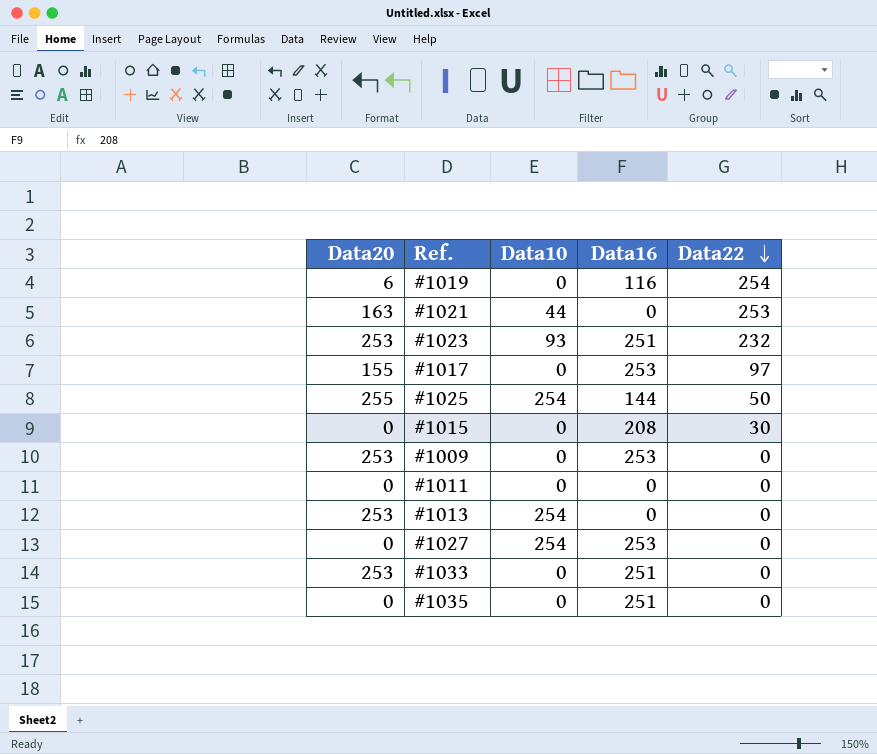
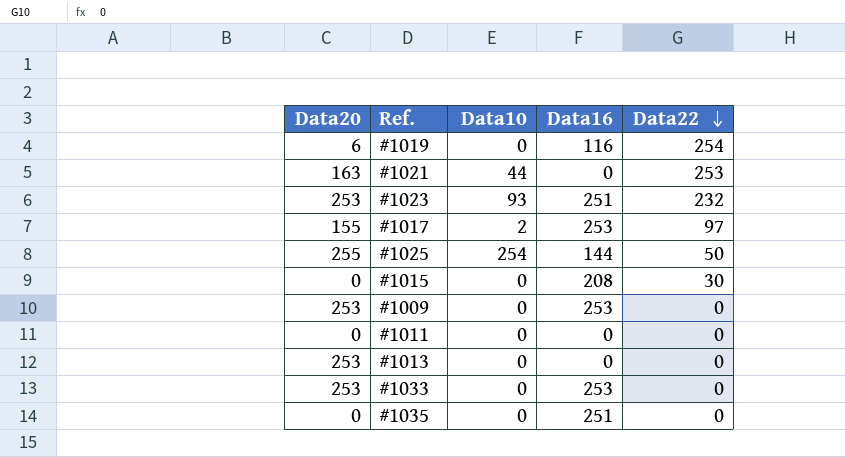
row #1027: 0 | 254 | 253 | 0 -> none
#1017 | Data10: 0 -> 2
#1013 | Data10: 254 -> 0
#1033 | Data16: 251 -> 253

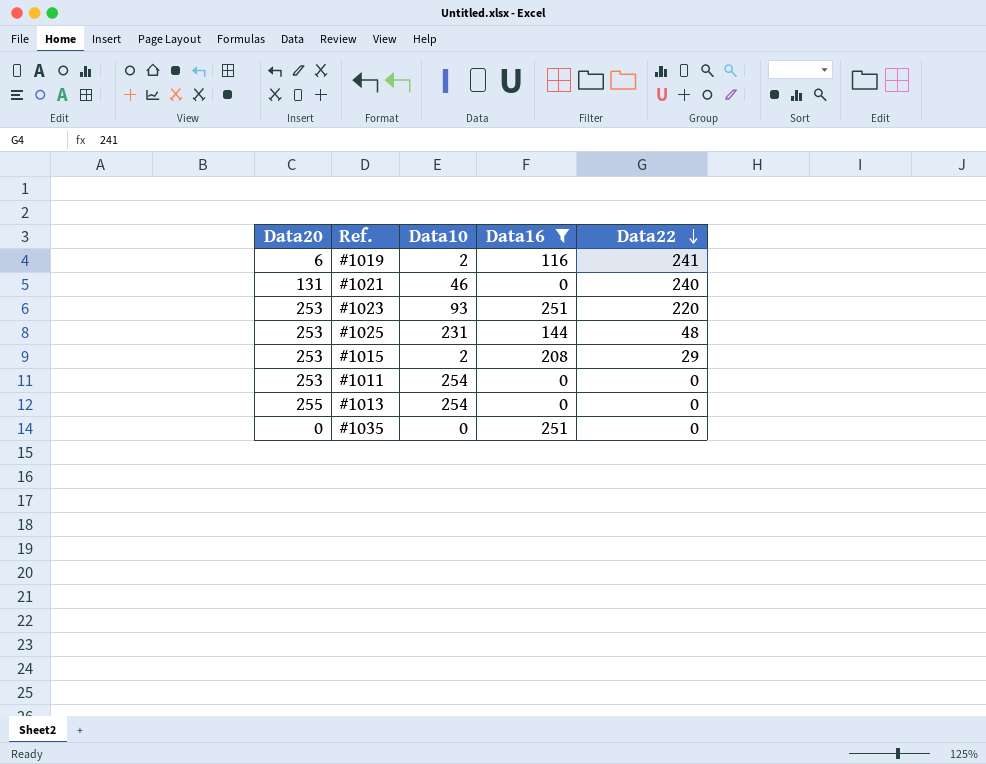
filter: none -> Data16 != 253
#1019 | Data10: 0 -> 2
#1019 | Data22: 254 -> 241
#1021 | Data20: 163 -> 131
#1021 | Data10: 44 -> 46
#1021 | Data22: 253 -> 240
#1023 | Data22: 232 -> 220
#1025 | Data20: 255 -> 253
#1025 | Data10: 254 -> 231
#1025 | Data22: 50 -> 48
#1015 | Data20: 0 -> 253
#1015 | Data10: 0 -> 2
#1015 | Data22: 30 -> 29
#1011 | Data20: 0 -> 253
#1011 | Data10: 0 -> 254
#1013 | Data20: 253 -> 255
#1013 | Data10: 0 -> 254

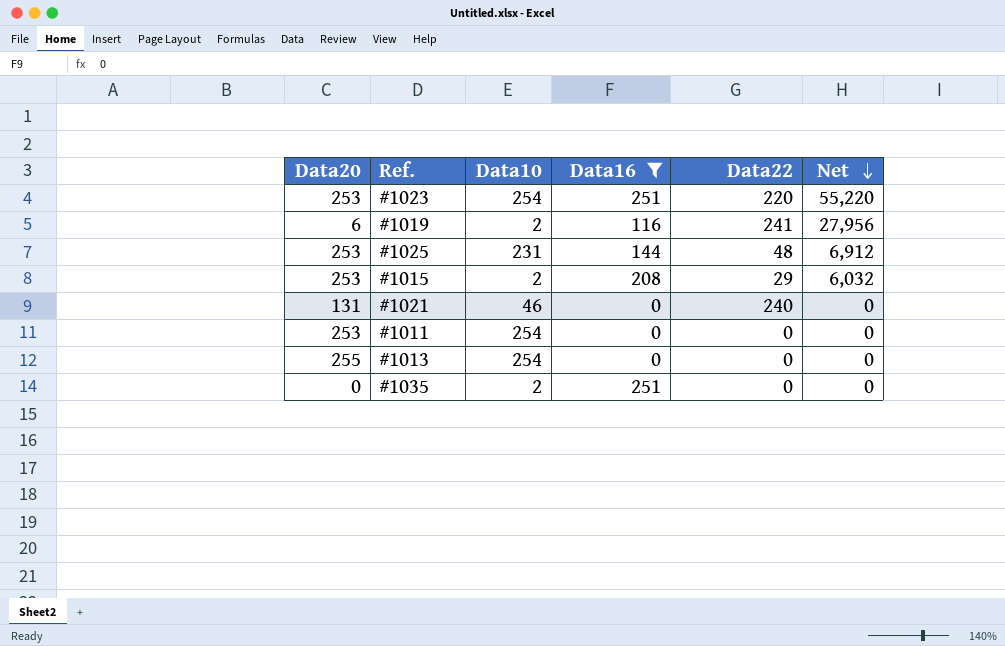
row order: Data22 descending -> Net descending
column Net | formula: none -> [Data16] * [Data22]
#1023 | Data10: 93 -> 254
#1035 | Data10: 0 -> 2

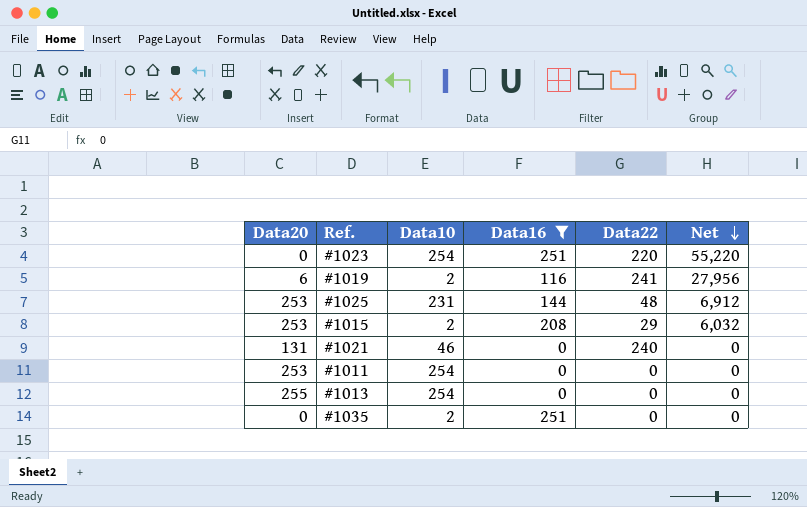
#1023 | Data20: 253 -> 0

